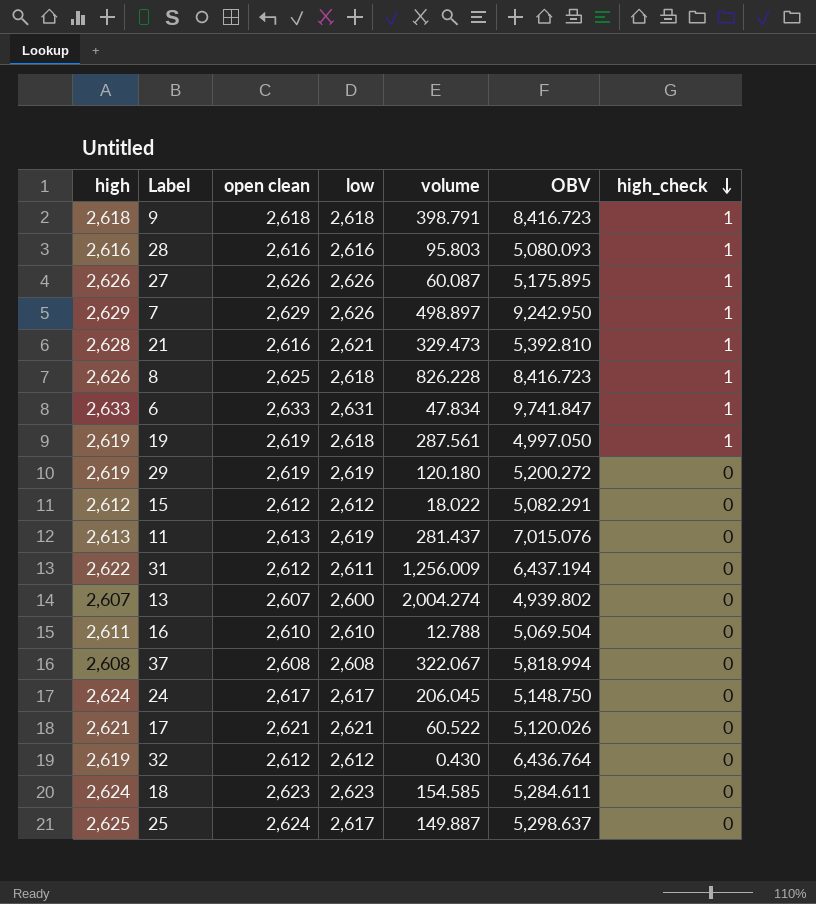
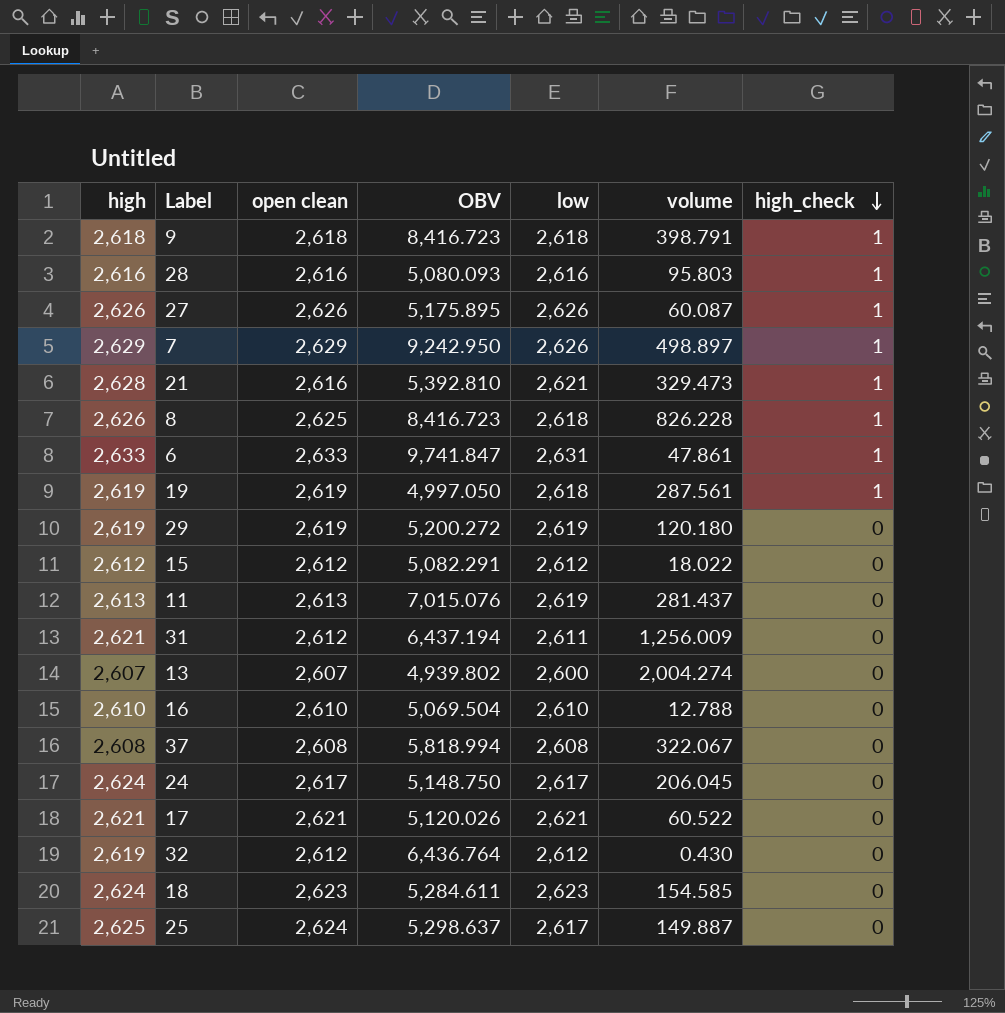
column OBV | position: 6 -> 4
6 | volume: 47.834 -> 47.861
31 | high: 2,622 -> 2,621
16 | high: 2,611 -> 2,610

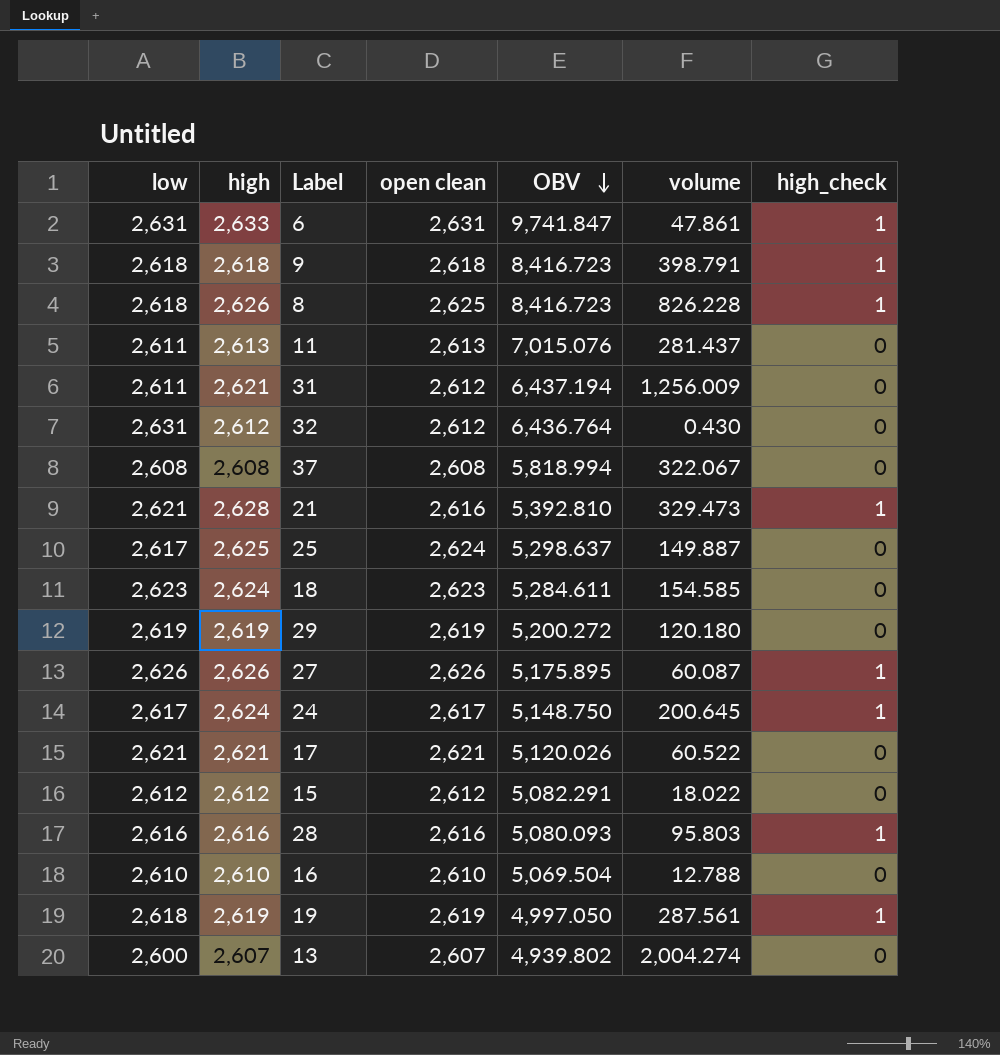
row order: high_check descending -> OBV descending
column low | position: 5 -> 1
row 7: 2,629 | 2,629 | 9,242.950 | 2,626 | 498.897 | 1 -> none
6 | open clean: 2,633 -> 2,631
11 | low: 2,619 -> 2,611
32 | low: 2,612 -> 2,631
32 | high: 2,619 -> 2,612
24 | volume: 206.045 -> 200.645
24 | high_check: 0 -> 1

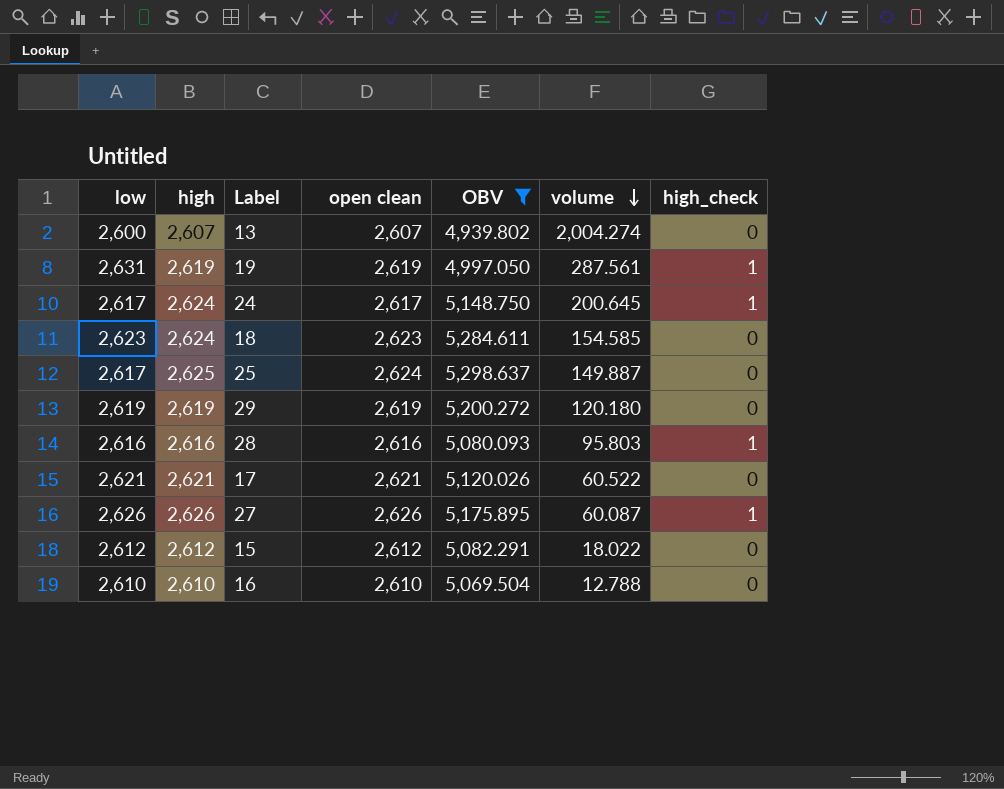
filter: none -> OBV <= 5,298.637
row order: OBV descending -> volume descending
19 | low: 2,618 -> 2,631

